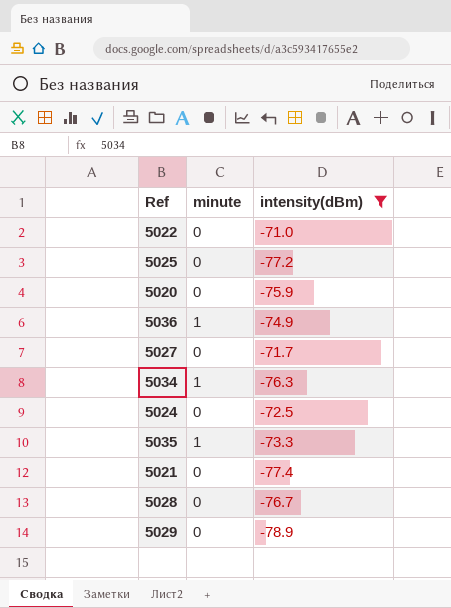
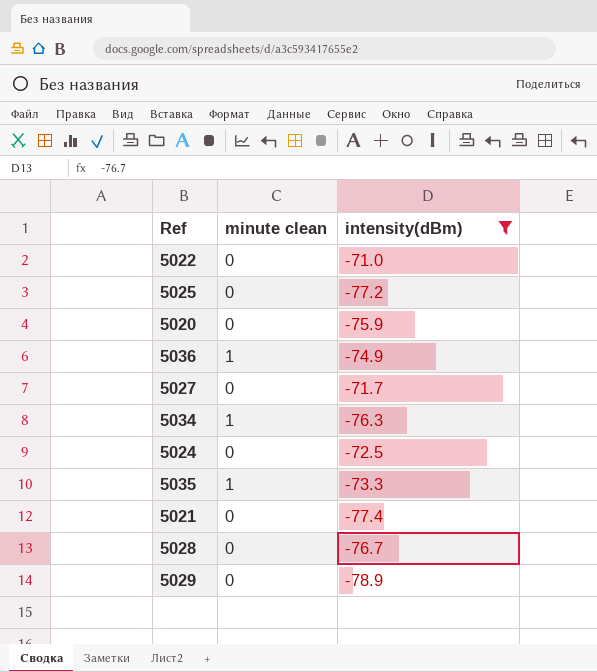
column name: minute -> minute clean

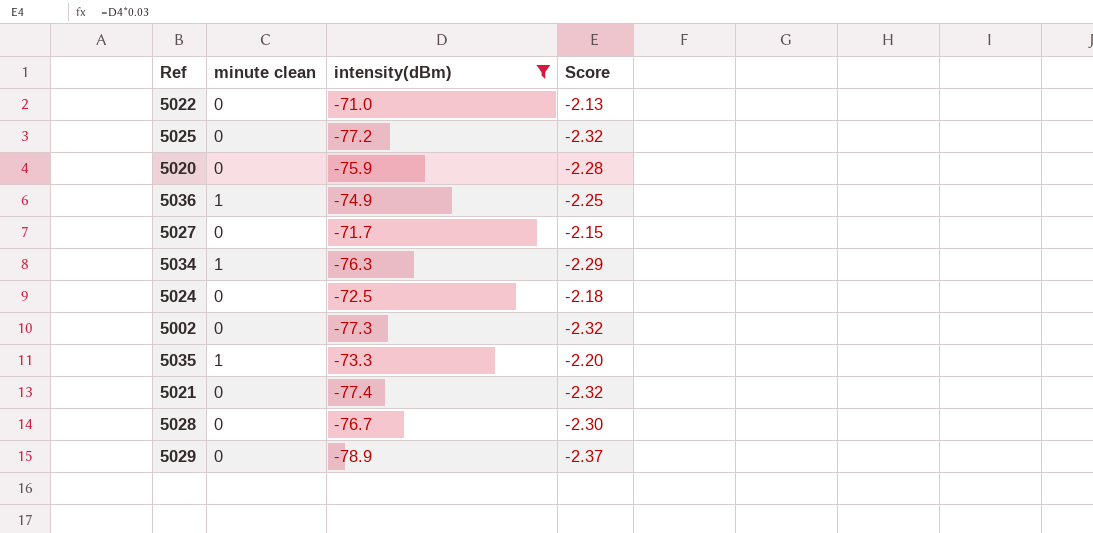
column Score | formula: none -> [intensity(dBm)] * 0.03
row 5002: none -> 0 | -77.3 | -2.32

